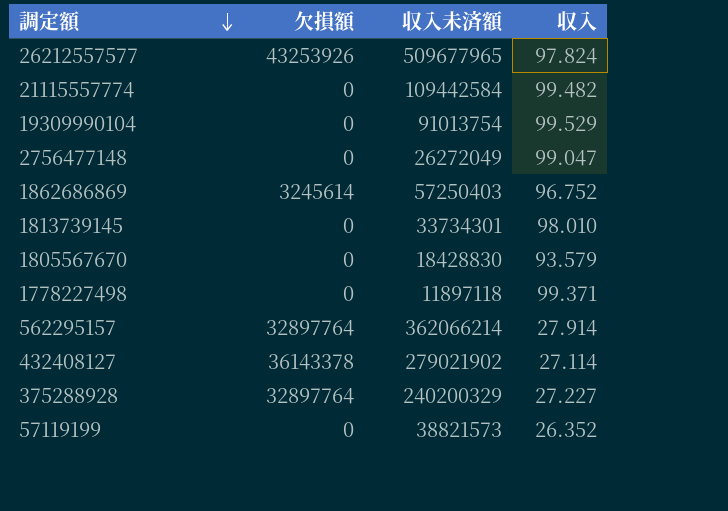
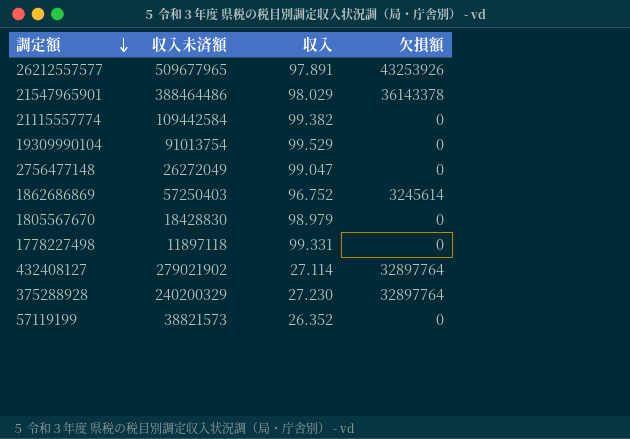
column 欠損額 | position: 2 -> 4
row 1813739145: 0 | 33734301 | 98.010 -> none
row 562295157: 32897764 | 362066214 | 27.914 -> none
26212557577 | 収入: 97.824 -> 97.891
row 21547965901: none -> 388464486 | 98.029 | 36143378
21115557774 | 収入: 99.482 -> 99.382
1805567670 | 収入: 93.579 -> 98.979
1778227498 | 収入: 99.371 -> 99.331
432408127 | 欠損額: 36143378 -> 32897764
375288928 | 収入: 27.227 -> 27.230

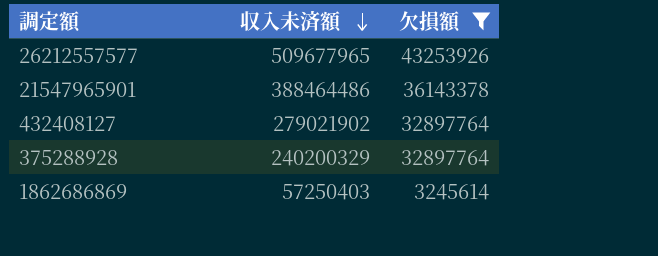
filter: none -> 欠損額 != 0
row order: 調定額 descending -> 収入未済額 descending
column 収入 | position: 3 -> none

